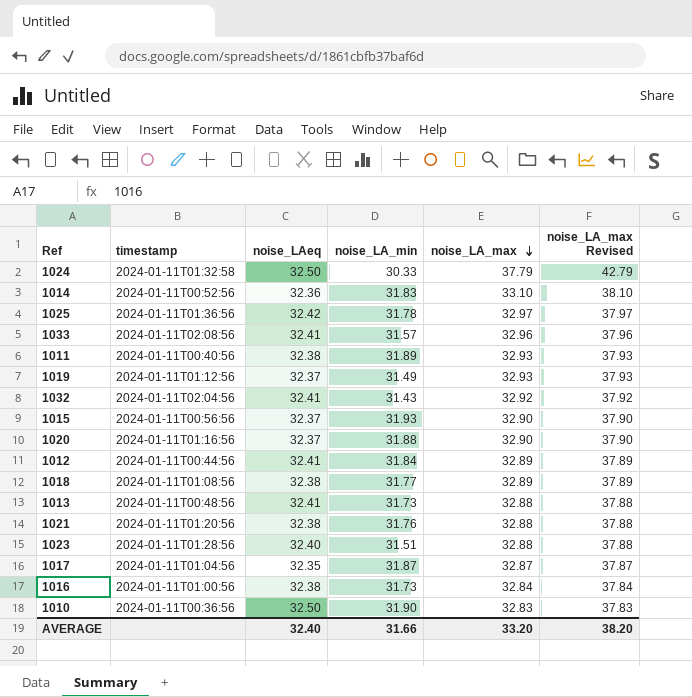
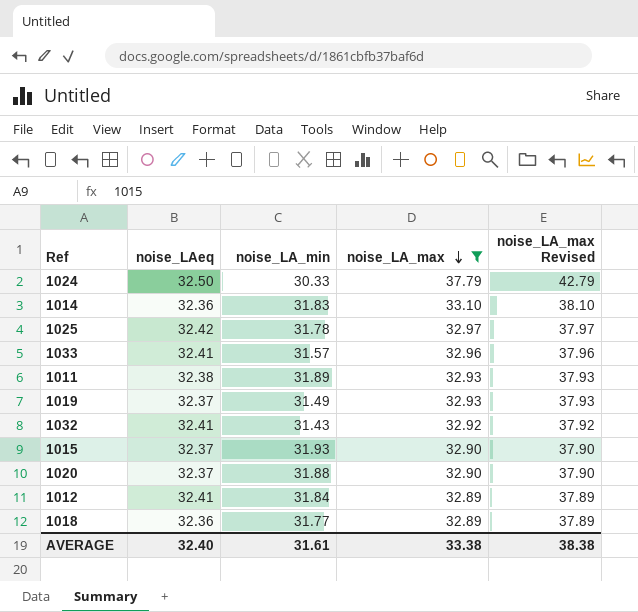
filter: none -> noise_LA_max >= 32.89
column timestamp | position: 2 -> none
1018 | noise_LAeq: 32.38 -> 32.36
AVERAGE | noise_LA_min: 31.66 -> 31.61
AVERAGE | noise_LA_max: 33.20 -> 33.38
AVERAGE | noise_LA_max Revised: 38.20 -> 38.38

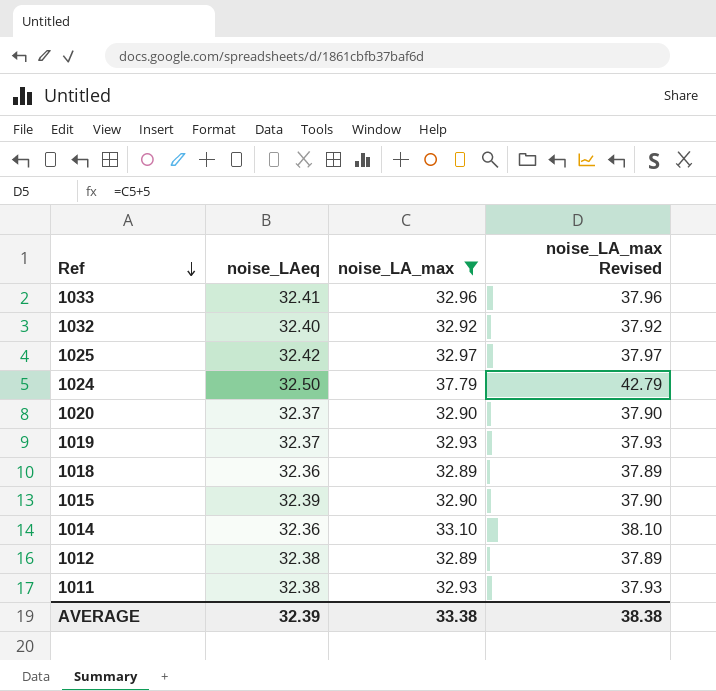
row order: noise_LA_max descending -> Ref descending
column noise_LA_min | position: 3 -> none
1032 | noise_LAeq: 32.41 -> 32.40
1015 | noise_LAeq: 32.37 -> 32.39
1012 | noise_LAeq: 32.41 -> 32.38
AVERAGE | noise_LAeq: 32.40 -> 32.39

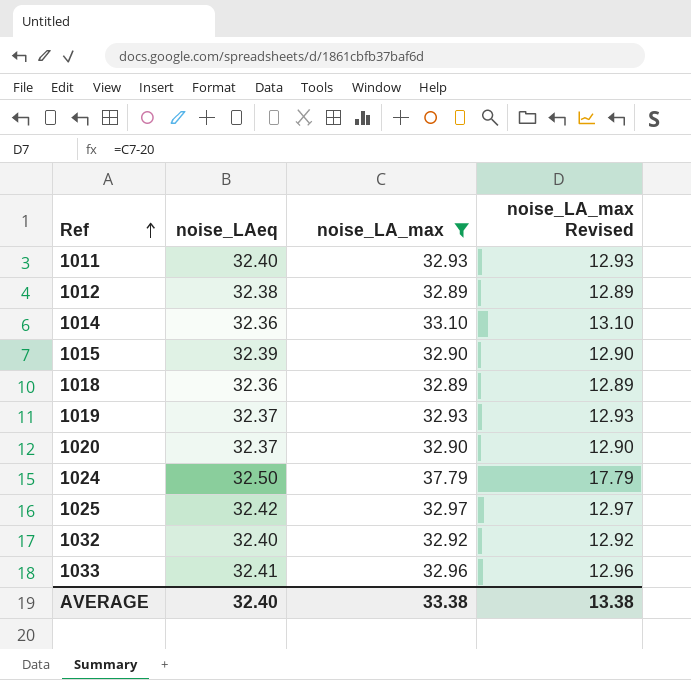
row order: Ref descending -> Ref ascending
column noise_LA_max Revised | formula: [noise_LA_max] + 5 -> [noise_LA_max] - 20
1011 | noise_LAeq: 32.38 -> 32.40
AVERAGE | noise_LAeq: 32.39 -> 32.40
AVERAGE | noise_LA_max Revised: 38.38 -> 13.38

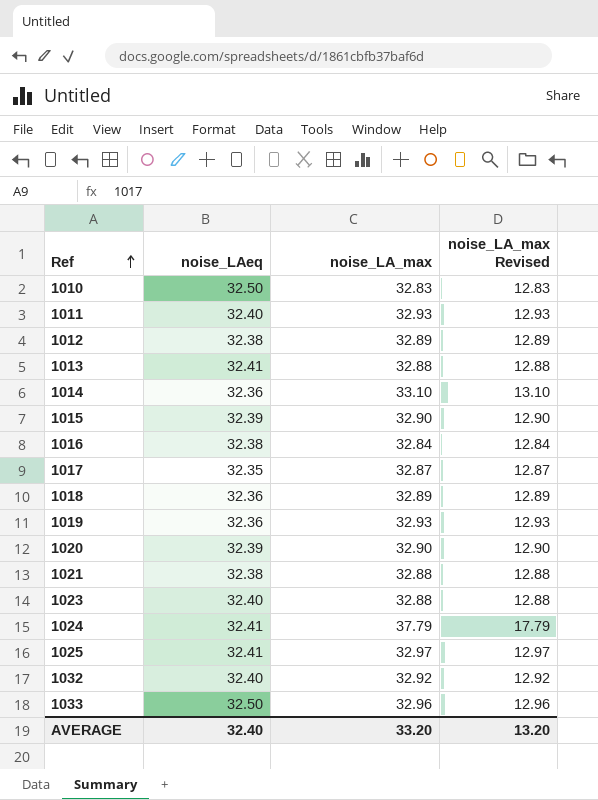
filter: noise_LA_max >= 32.89 -> none
1019 | noise_LAeq: 32.37 -> 32.36
1020 | noise_LAeq: 32.37 -> 32.39
1024 | noise_LAeq: 32.50 -> 32.41
1025 | noise_LAeq: 32.42 -> 32.41
1033 | noise_LAeq: 32.41 -> 32.50
AVERAGE | noise_LA_max: 33.38 -> 33.20
AVERAGE | noise_LA_max Revised: 13.38 -> 13.20

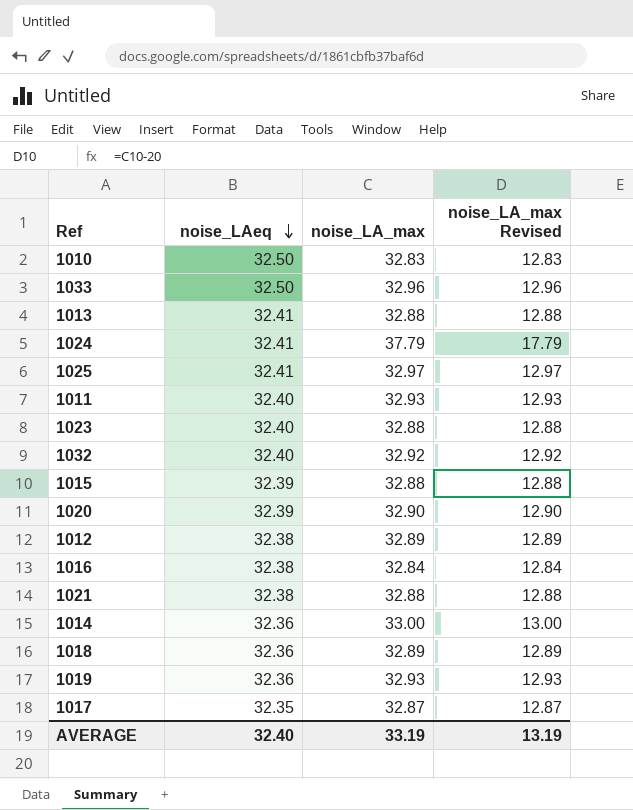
row order: Ref ascending -> noise_LAeq descending
1015 | noise_LA_max: 32.90 -> 32.88
1015 | noise_LA_max Revised: 12.90 -> 12.88
1014 | noise_LA_max: 33.10 -> 33.00
1014 | noise_LA_max Revised: 13.10 -> 13.00
AVERAGE | noise_LA_max: 33.20 -> 33.19
AVERAGE | noise_LA_max Revised: 13.20 -> 13.19

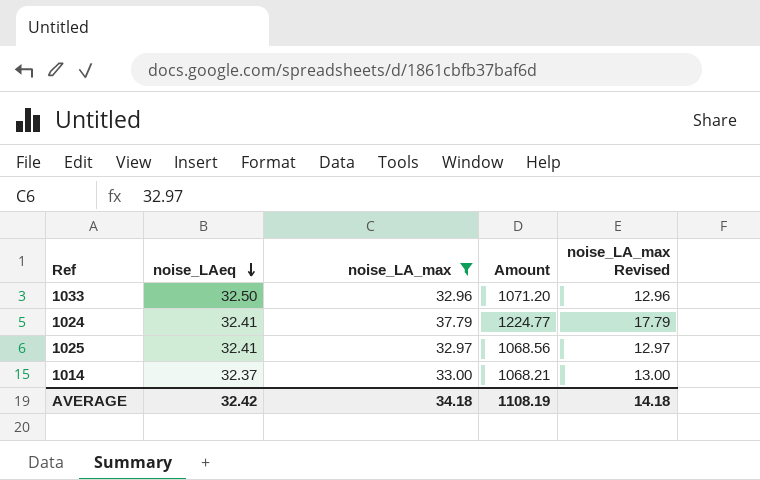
filter: none -> noise_LA_max >= 32.96
column Amount | formula: none -> [noise_LAeq] * [noise_LA_max]
1014 | noise_LAeq: 32.36 -> 32.37
AVERAGE | noise_LAeq: 32.40 -> 32.42
AVERAGE | noise_LA_max: 33.19 -> 34.18
AVERAGE | noise_LA_max Revised: 13.19 -> 14.18

